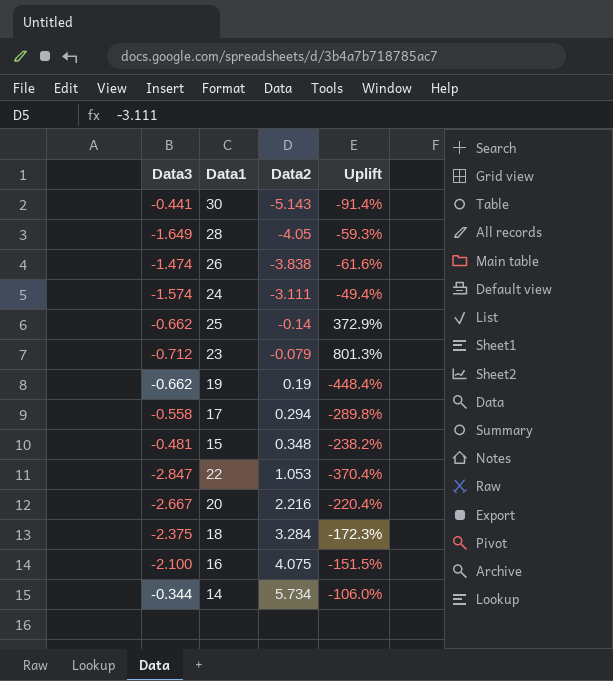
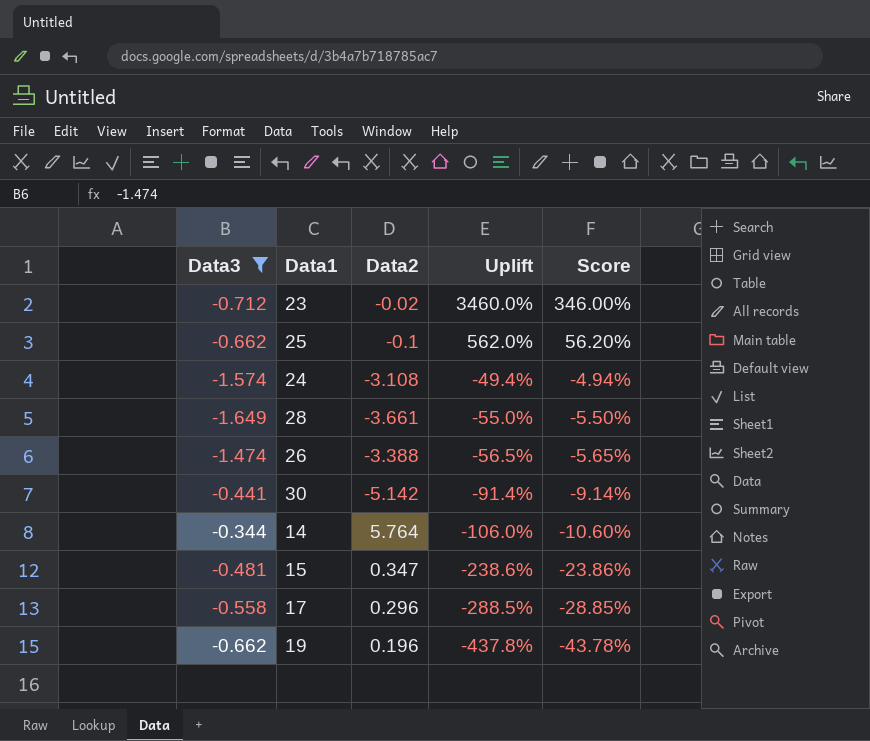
filter: none -> Data3 >= -1.649
row order: Data2 ascending -> Uplift descending
column Score | formula: none -> [Uplift] * 0.1
23 | Data2: -0.079 -> -0.02
23 | Uplift: 801.3% -> 3460.0%
25 | Data2: -0.14 -> -0.1
25 | Uplift: 372.9% -> 562.0%
24 | Data2: -3.111 -> -3.108
28 | Data2: -4.05 -> -3.661
28 | Uplift: -59.3% -> -55.0%
26 | Data2: -3.838 -> -3.388
26 | Uplift: -61.6% -> -56.5%
30 | Data2: -5.143 -> -5.142
14 | Data2: 5.734 -> 5.764
15 | Data2: 0.348 -> 0.347
15 | Uplift: -238.2% -> -238.6%
17 | Data2: 0.294 -> 0.296
17 | Uplift: -289.8% -> -288.5%
19 | Data2: 0.19 -> 0.196
19 | Uplift: -448.4% -> -437.8%

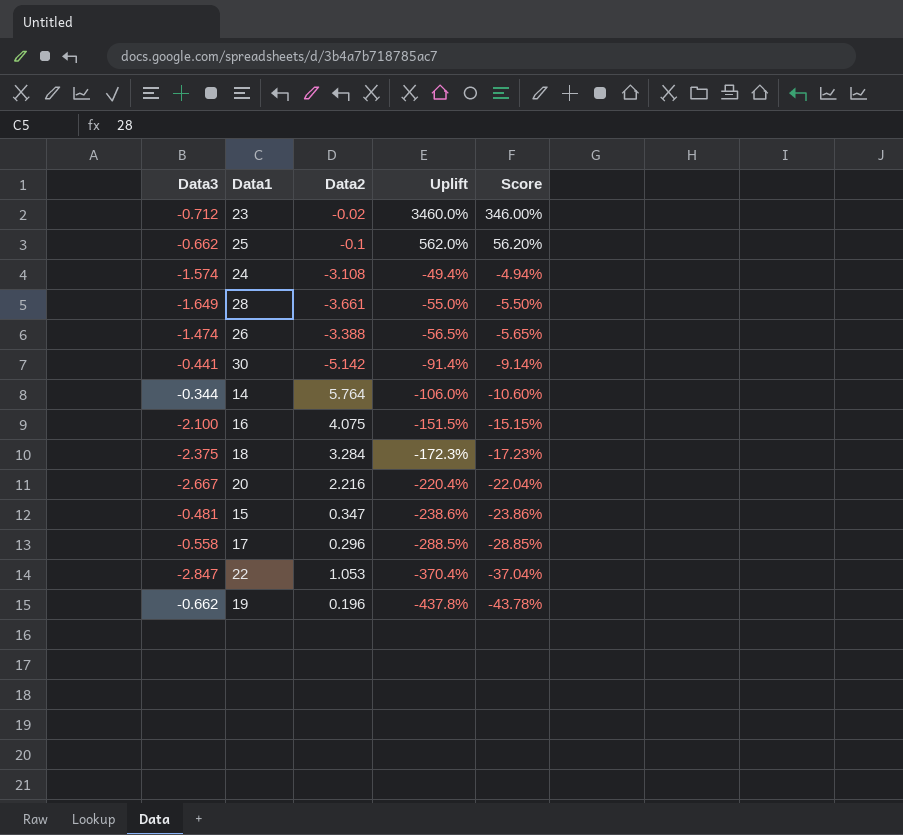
filter: Data3 >= -1.649 -> none

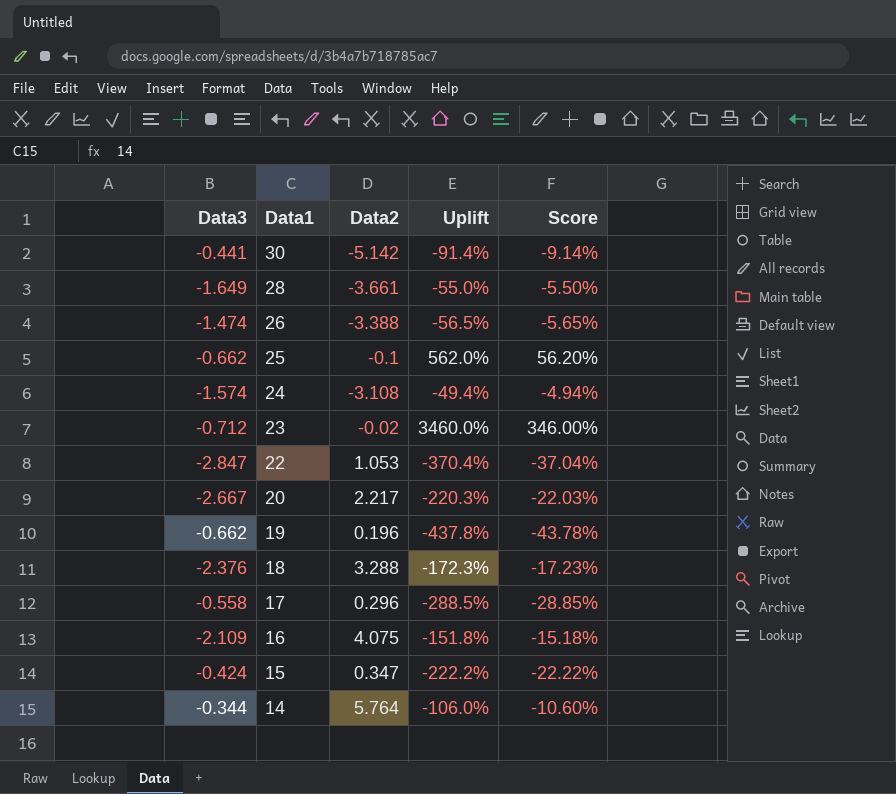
row order: Uplift descending -> Data1 descending
20 | Data2: 2.216 -> 2.217
20 | Uplift: -220.4% -> -220.3%
20 | Score: -22.04% -> -22.03%
18 | Data3: -2.375 -> -2.376
18 | Data2: 3.284 -> 3.288
16 | Data3: -2.100 -> -2.109
16 | Uplift: -151.5% -> -151.8%
16 | Score: -15.15% -> -15.18%
15 | Data3: -0.481 -> -0.424
15 | Uplift: -238.6% -> -222.2%
15 | Score: -23.86% -> -22.22%

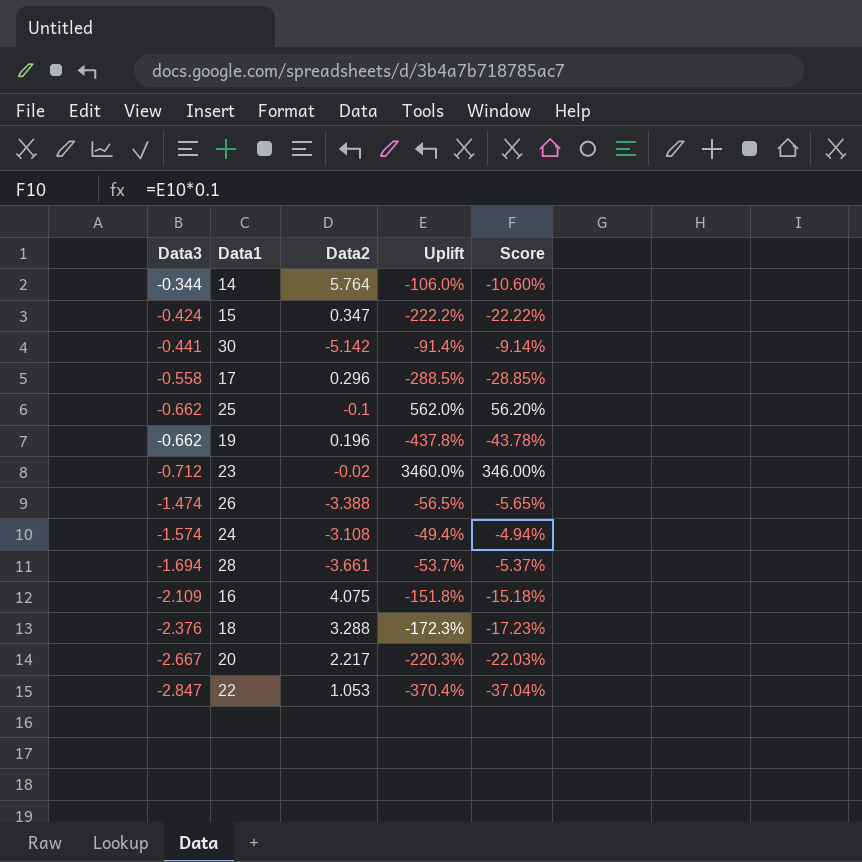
row order: Data1 descending -> Data3 descending
28 | Data3: -1.649 -> -1.694
28 | Uplift: -55.0% -> -53.7%
28 | Score: -5.50% -> -5.37%

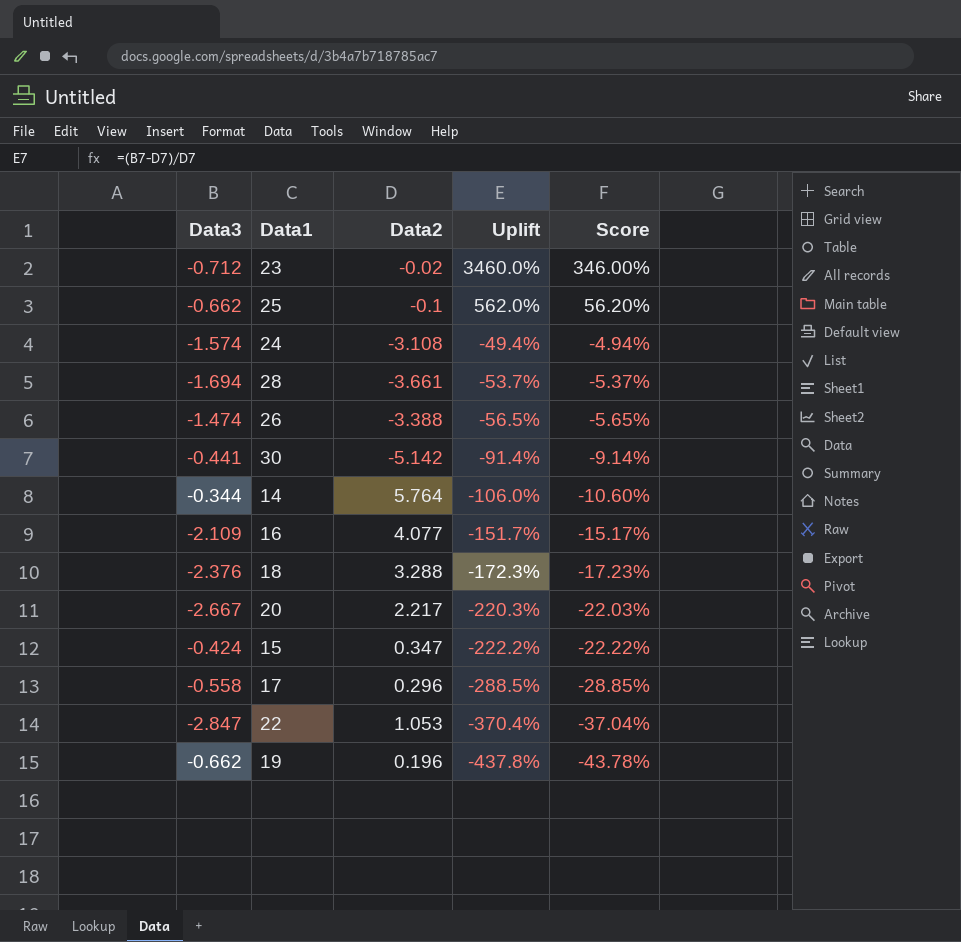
row order: Data3 descending -> Uplift descending
16 | Data2: 4.075 -> 4.077
16 | Uplift: -151.8% -> -151.7%
16 | Score: -15.18% -> -15.17%

